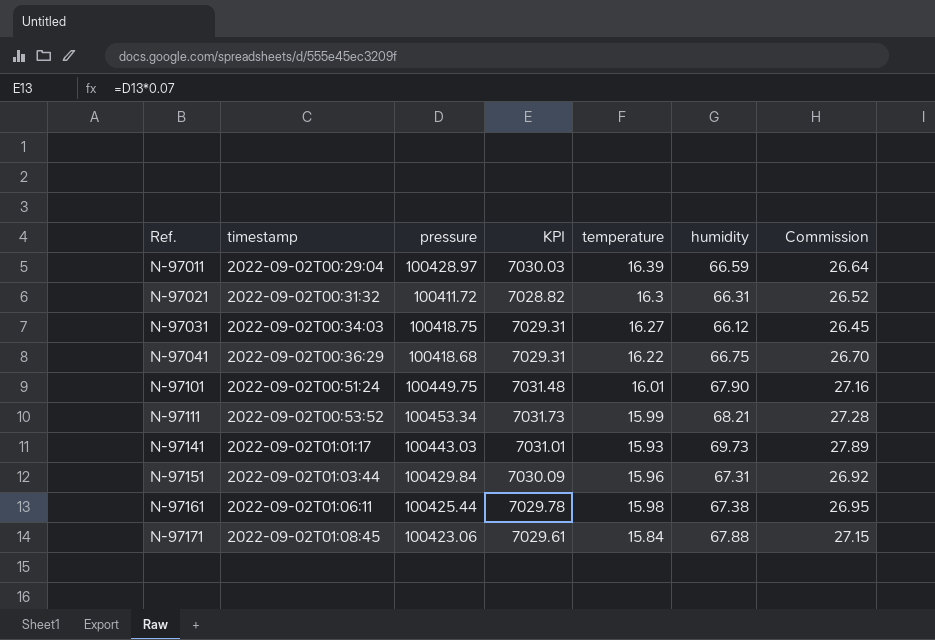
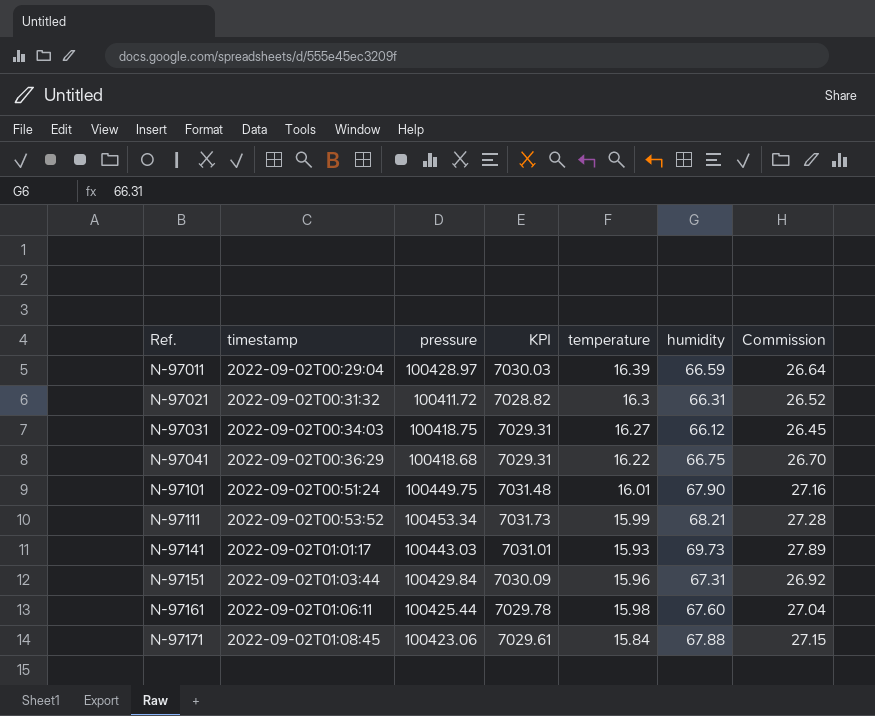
N-97161 | humidity: 67.38 -> 67.60
N-97161 | Commission: 26.95 -> 27.04

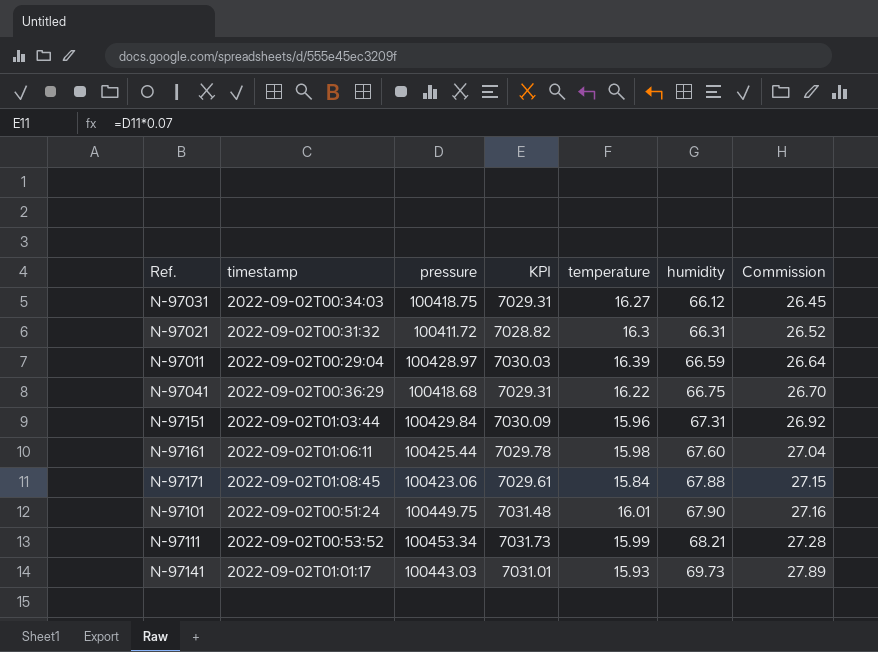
row order: Ref. ascending -> humidity ascending

